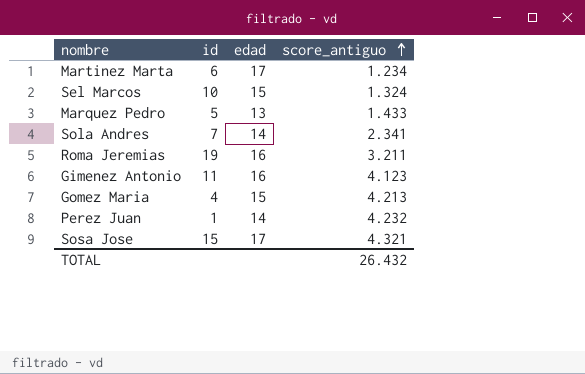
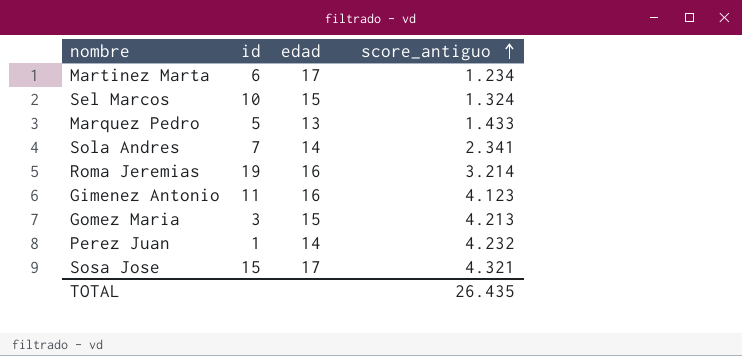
Roma Jeremias | score_antiguo: 3.211 -> 3.214
Gomez Maria | id: 4 -> 3
TOTAL | score_antiguo: 26.432 -> 26.435

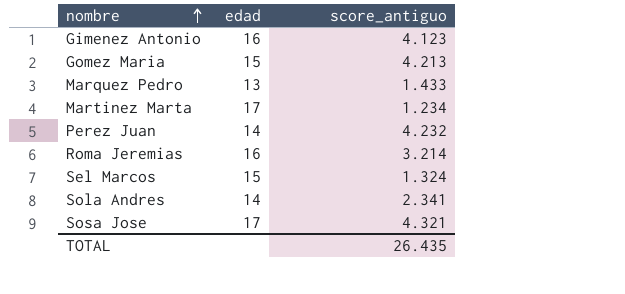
row order: score_antiguo ascending -> nombre ascending
column id | position: 2 -> none

